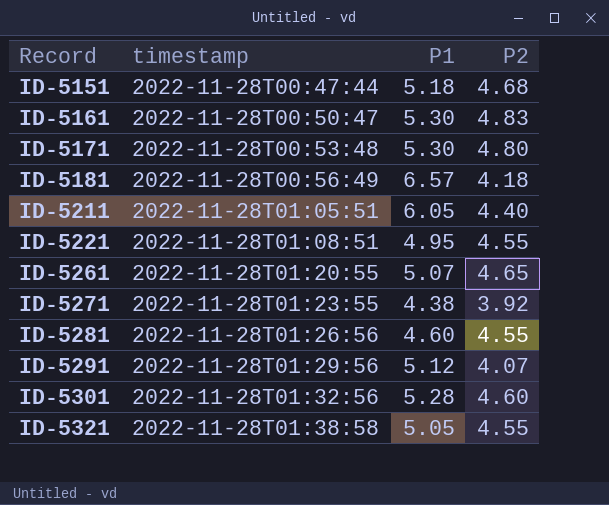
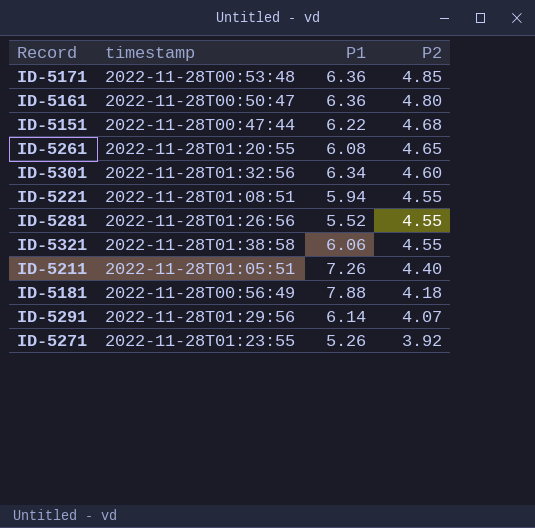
row order: Record ascending -> P2 descending
ID-5171 | P1: 5.30 -> 6.36
ID-5171 | P2: 4.80 -> 4.85
ID-5161 | P1: 5.30 -> 6.36
ID-5161 | P2: 4.83 -> 4.80
ID-5151 | P1: 5.18 -> 6.22
ID-5261 | P1: 5.07 -> 6.08
ID-5301 | P1: 5.28 -> 6.34
ID-5221 | P1: 4.95 -> 5.94
ID-5281 | P1: 4.60 -> 5.52
ID-5321 | P1: 5.05 -> 6.06
ID-5211 | P1: 6.05 -> 7.26
ID-5181 | P1: 6.57 -> 7.88
ID-5291 | P1: 5.12 -> 6.14
ID-5271 | P1: 4.38 -> 5.26

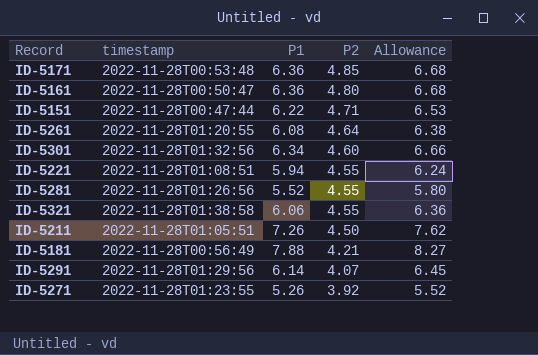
column Allowance | formula: none -> [P1] * 1.05
ID-5151 | P2: 4.68 -> 4.71
ID-5261 | P2: 4.65 -> 4.64
ID-5211 | P2: 4.40 -> 4.50
ID-5181 | P2: 4.18 -> 4.21

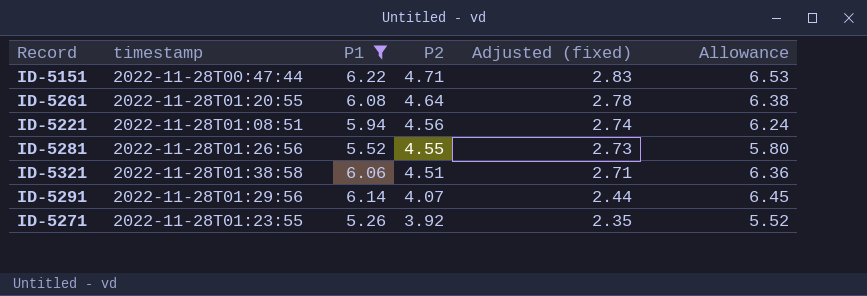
filter: none -> P1 <= 6.22
column Adjusted (fixed) | formula: none -> [P2] * 0.6
ID-5221 | P2: 4.55 -> 4.56
ID-5321 | P2: 4.55 -> 4.51

